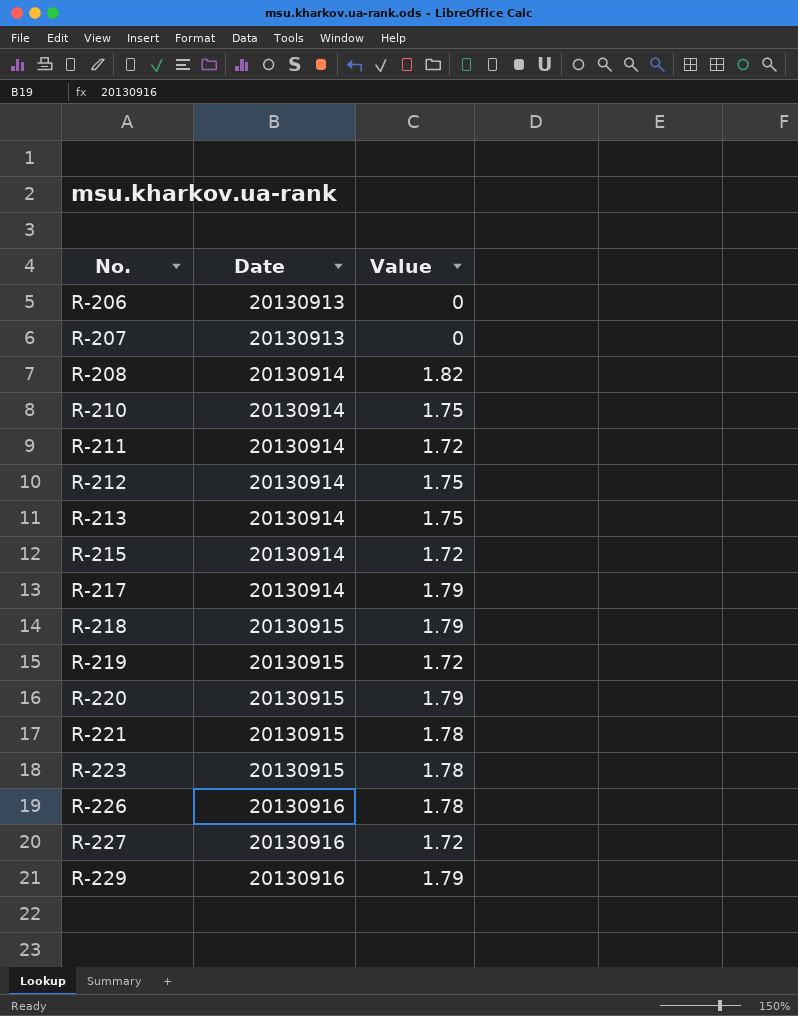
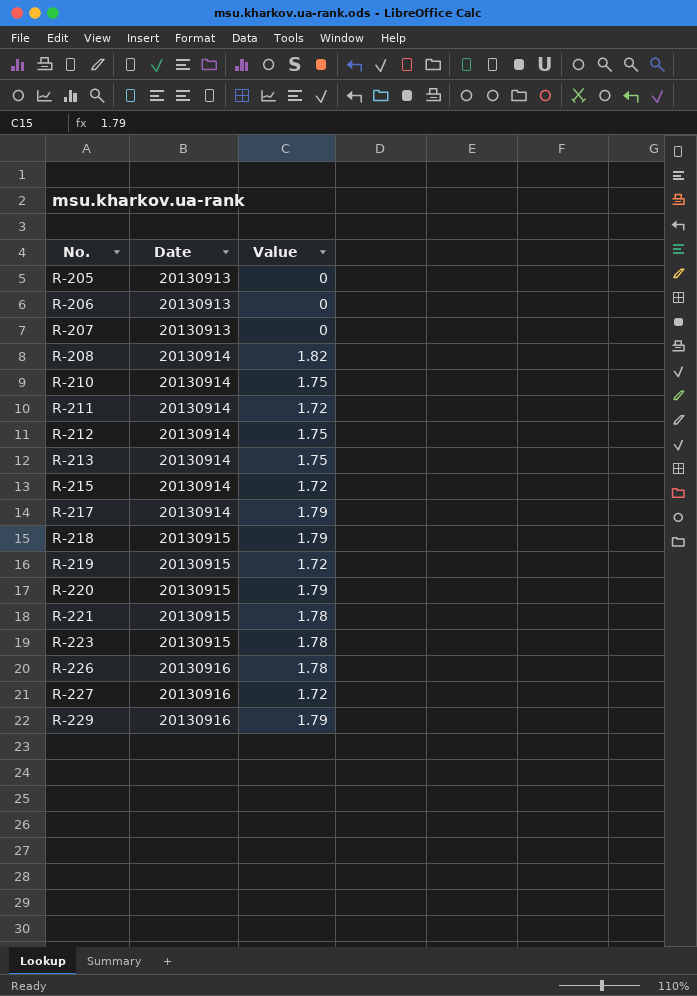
row R-205: none -> 20130913 | 0

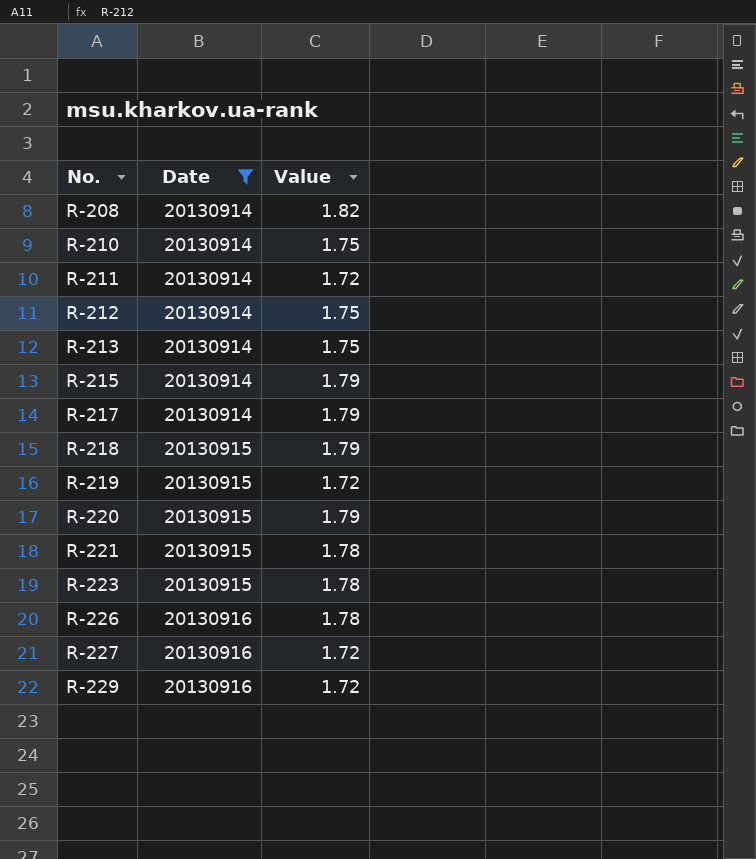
filter: none -> Date != 20130913
R-215 | Value: 1.72 -> 1.79
R-229 | Value: 1.79 -> 1.72

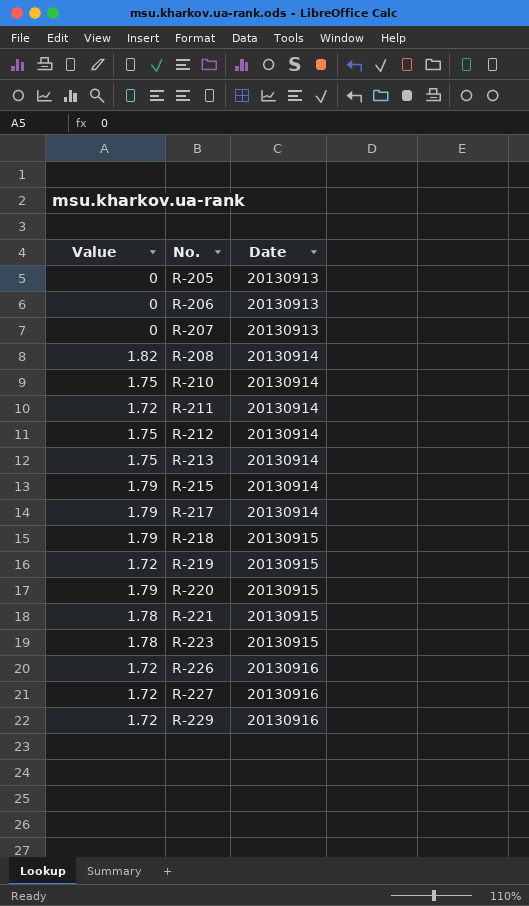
filter: Date != 20130913 -> none
column Value | position: 3 -> 1
R-226 | Value: 1.78 -> 1.72

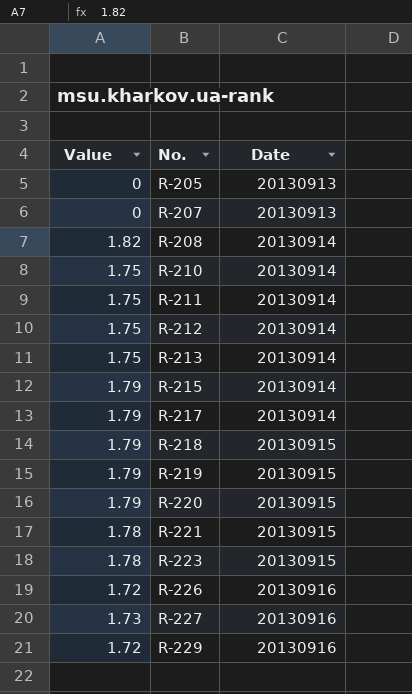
row R-206: 0 | 20130913 -> none
R-211 | Value: 1.72 -> 1.75
R-219 | Value: 1.72 -> 1.79
R-227 | Value: 1.72 -> 1.73

